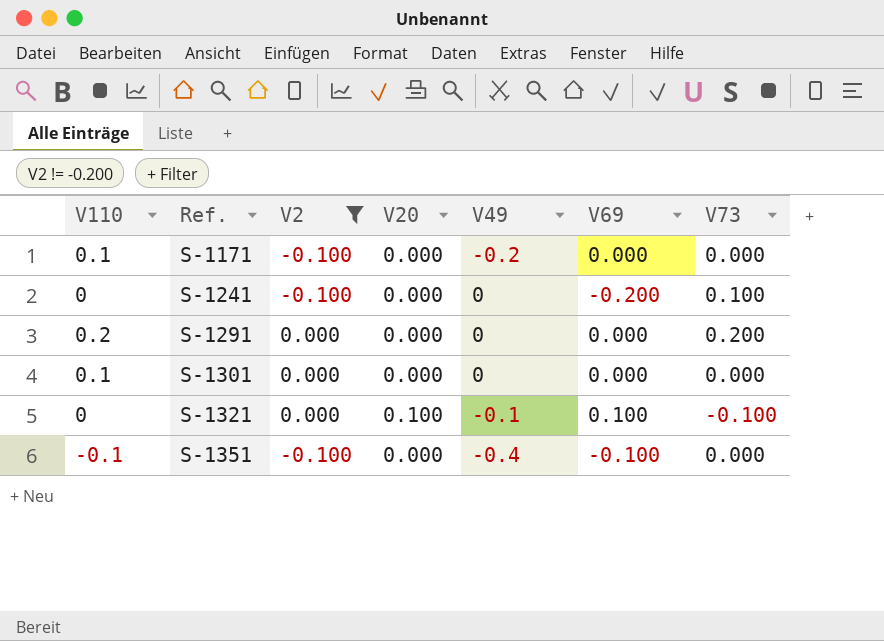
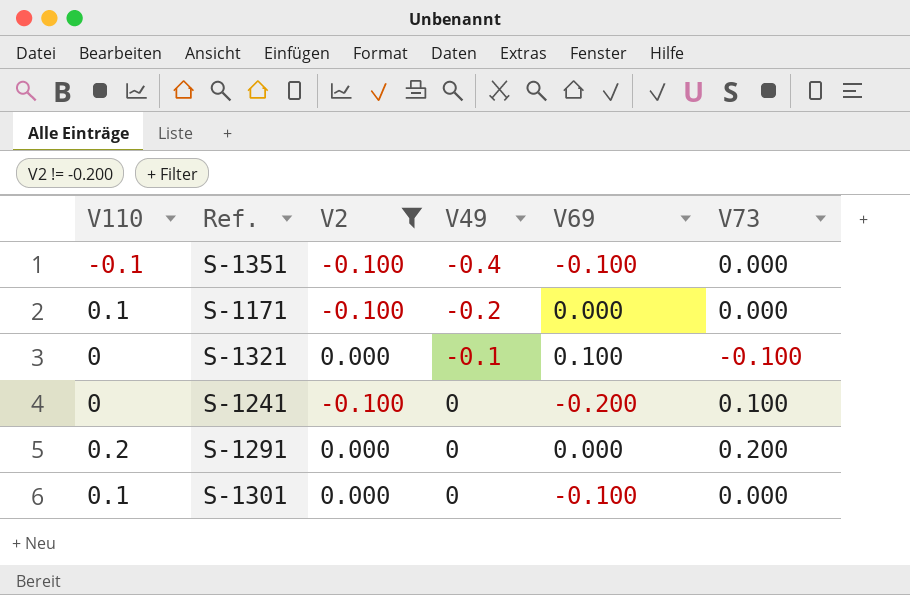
row order: Ref. ascending -> V49 ascending
column V20 | position: 4 -> none
S-1301 | V69: 0.000 -> -0.100

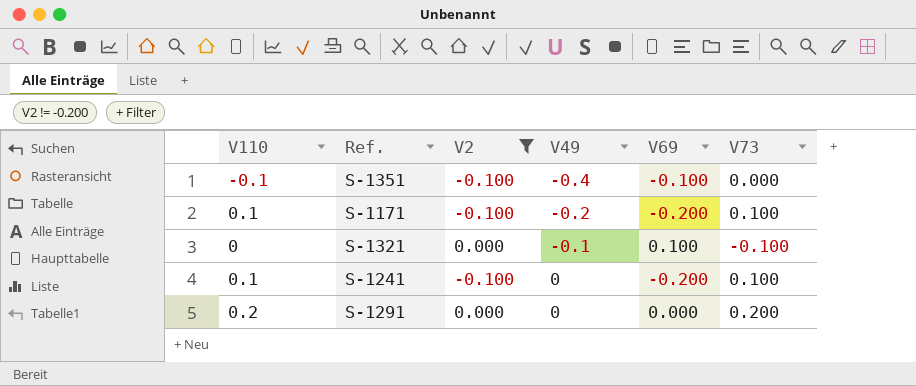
row S-1301: 0.1 | 0.000 | 0 | -0.100 | 0.000 -> none
S-1171 | V69: 0.000 -> -0.200
S-1171 | V73: 0.000 -> 0.100
S-1241 | V110: 0 -> 0.1

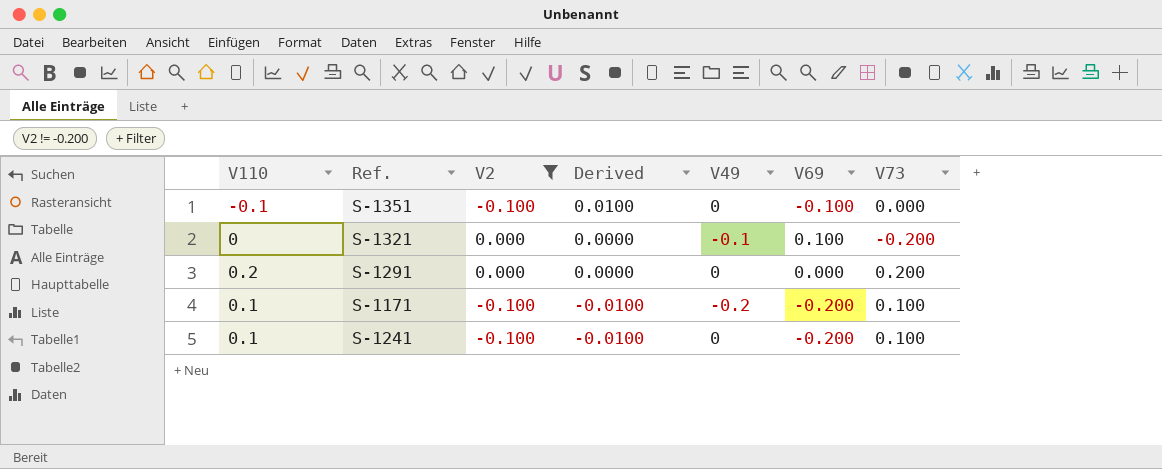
row order: V49 ascending -> Derived descending
column Derived | formula: none -> [V110] * [V2]
S-1351 | V49: -0.4 -> 0
S-1321 | V73: -0.100 -> -0.200

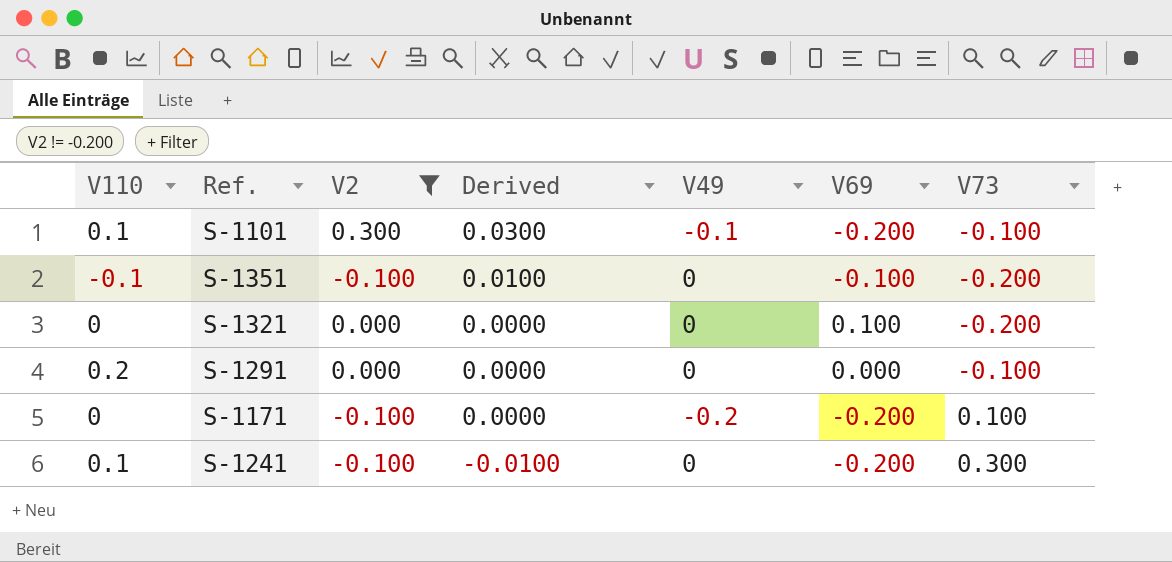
row S-1101: none -> 0.1 | 0.300 | 0.0300 | -0.1 | -0.200 | -0.100
S-1351 | V73: 0.000 -> -0.200
S-1321 | V49: -0.1 -> 0
S-1291 | V73: 0.200 -> -0.100
S-1171 | V110: 0.1 -> 0
S-1171 | Derived: -0.0100 -> 0.0000
S-1241 | V73: 0.100 -> 0.300

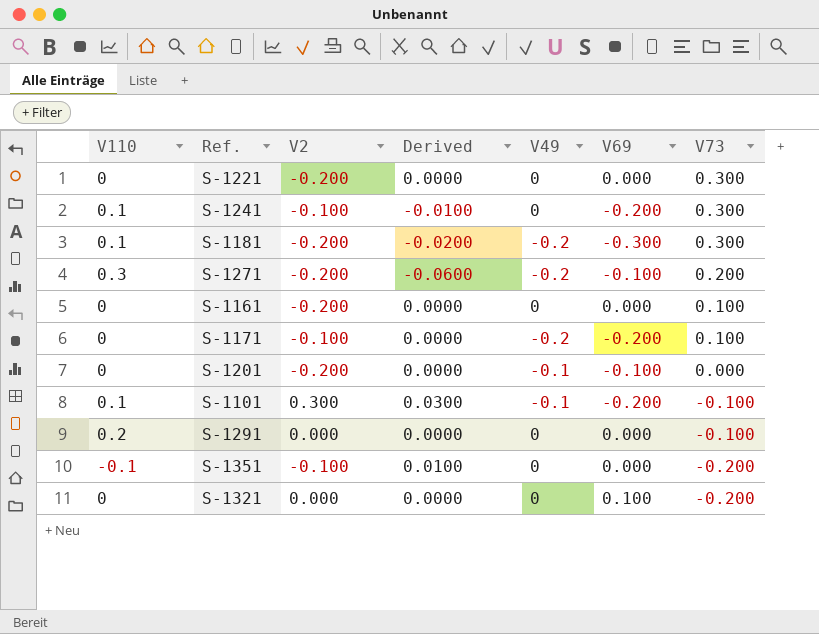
filter: V2 != -0.200 -> none
row order: Derived descending -> V73 descending
S-1351 | V69: -0.100 -> 0.000

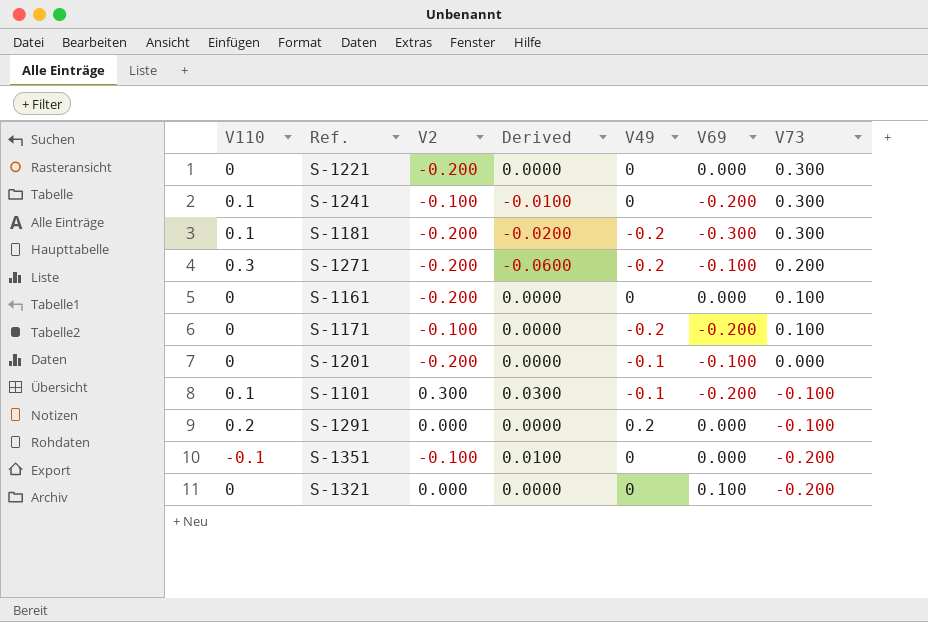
S-1291 | V49: 0 -> 0.2

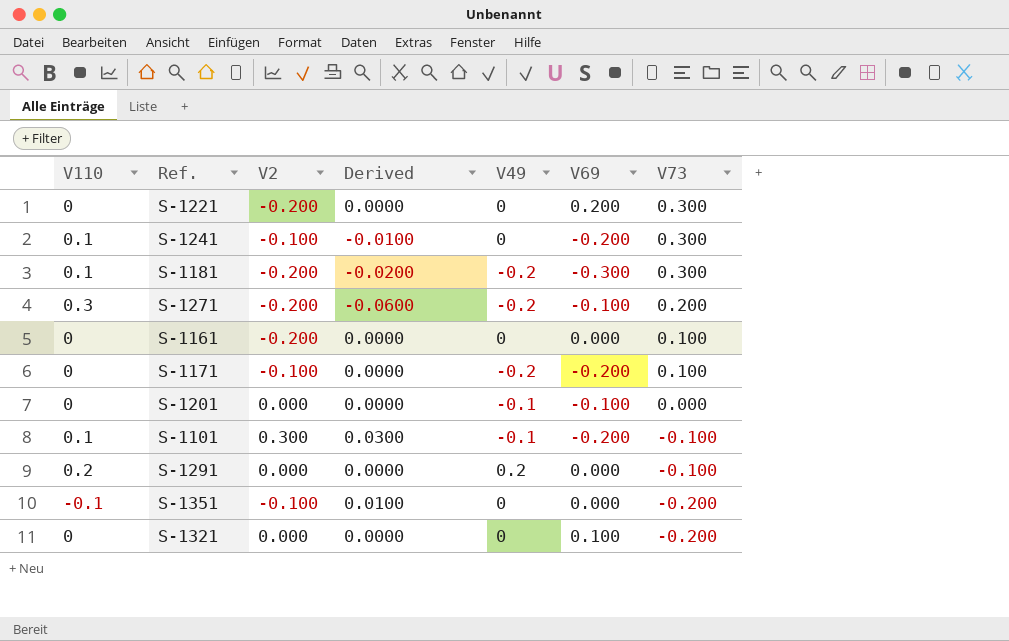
S-1221 | V69: 0.000 -> 0.200
S-1201 | V2: -0.200 -> 0.000

